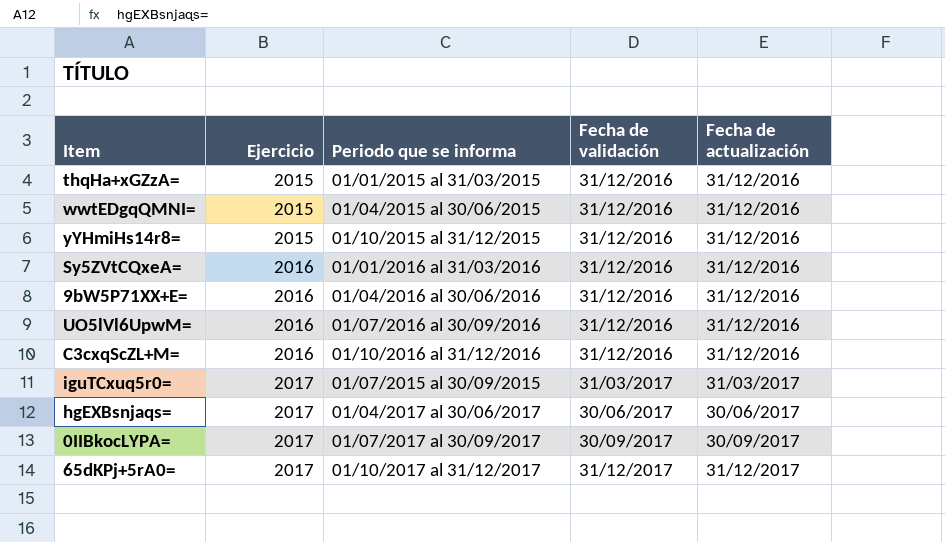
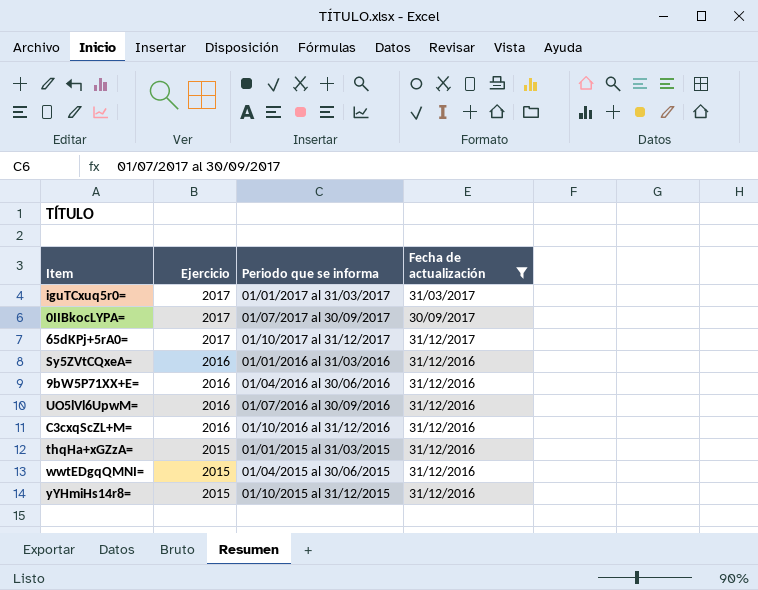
filter: none -> Fecha de actualización != 30/06/2017
row order: Ejercicio ascending -> Ejercicio descending
column Fecha de validación | position: 4 -> none
iguTCxuq5r0= | Periodo que se informa: 01/07/2015 al 30/09/2015 -> 01/01/2017 al 31/03/2017

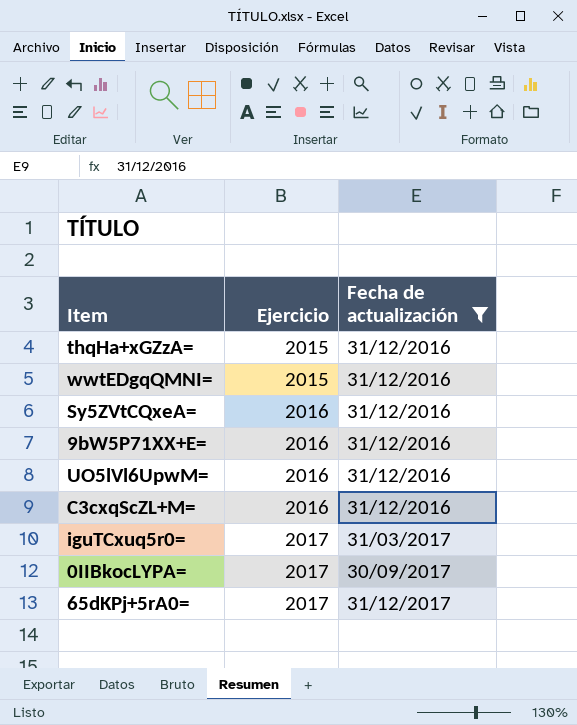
row order: Ejercicio descending -> Ejercicio ascending
column Periodo que se informa | position: 3 -> none
row yYHmiHs14r8=: 2015 | 01/10/2015 al 31/12/2015 | 31/12/2016 -> none

